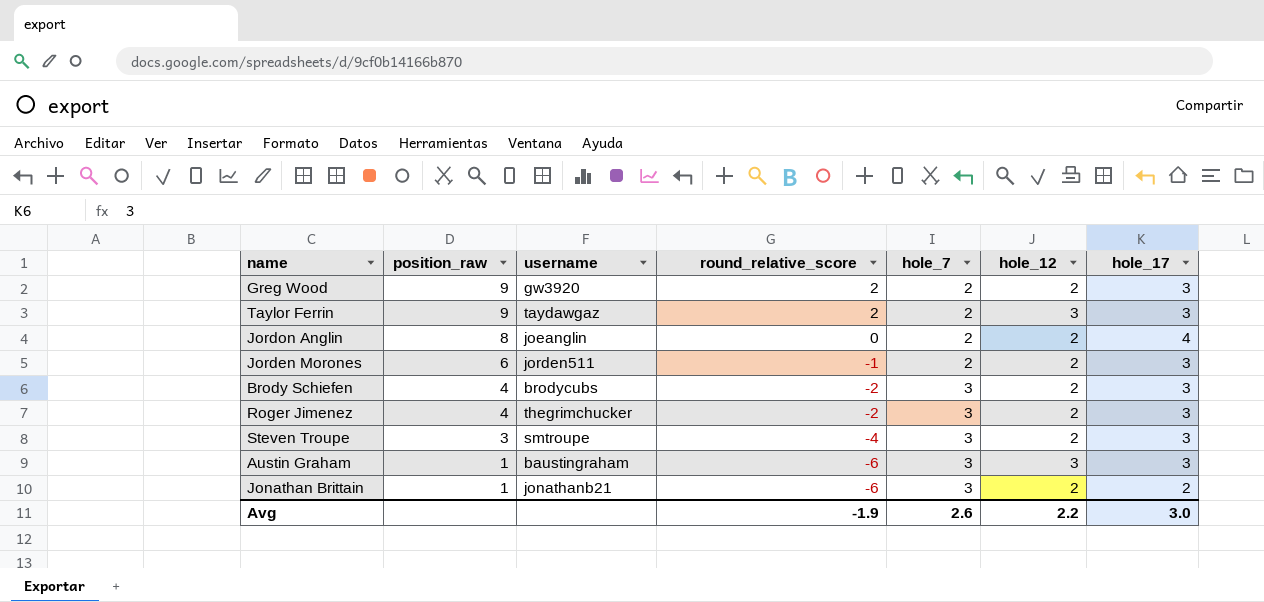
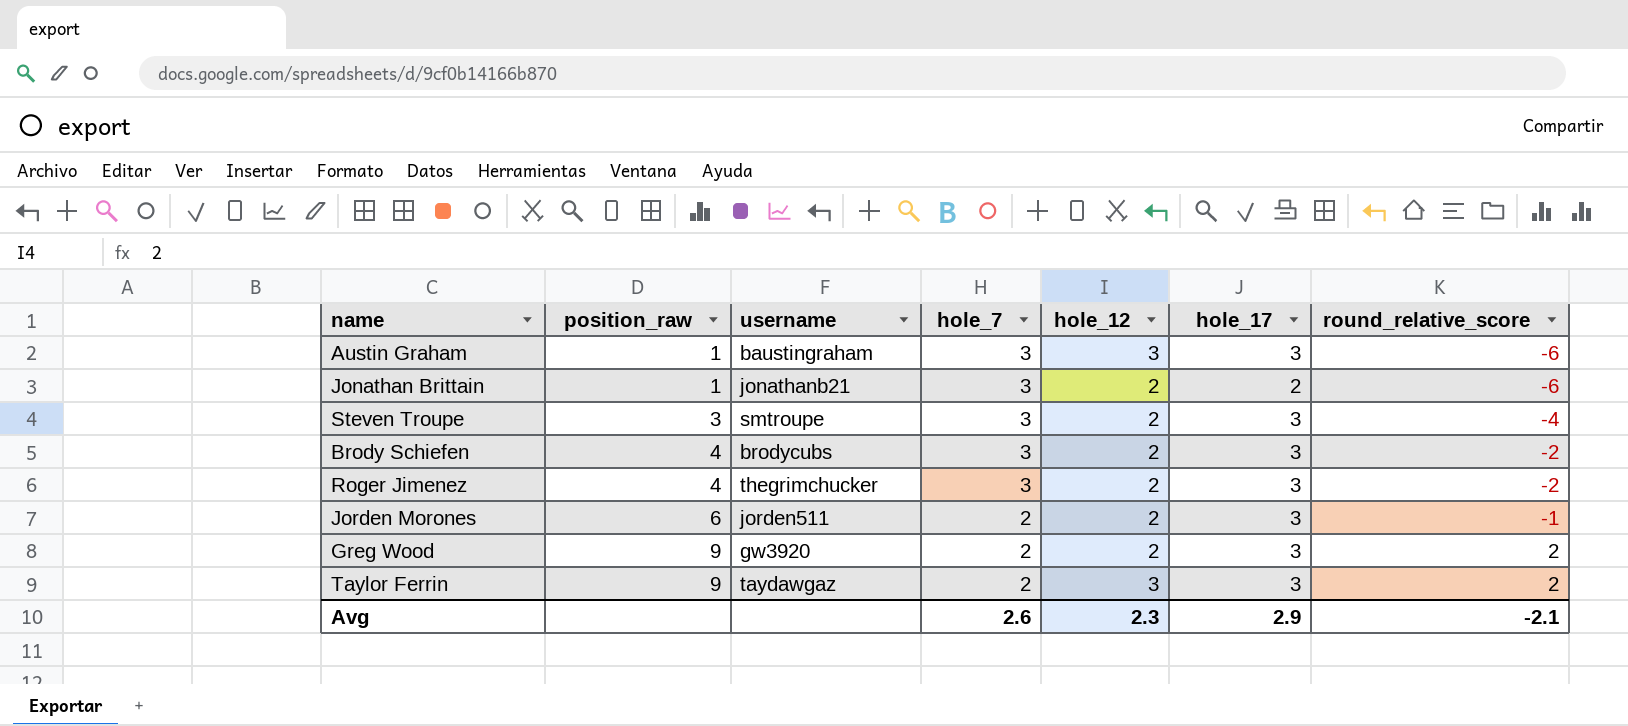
row order: position_raw descending -> position_raw ascending
column round_relative_score | position: 4 -> 7
row Jordon Anglin: 8 | joeanglin | 0 | 2 | 2 | 4 -> none
Avg | hole_12: 2.2 -> 2.3
Avg | hole_17: 3.0 -> 2.9
Avg | round_relative_score: -1.9 -> -2.1

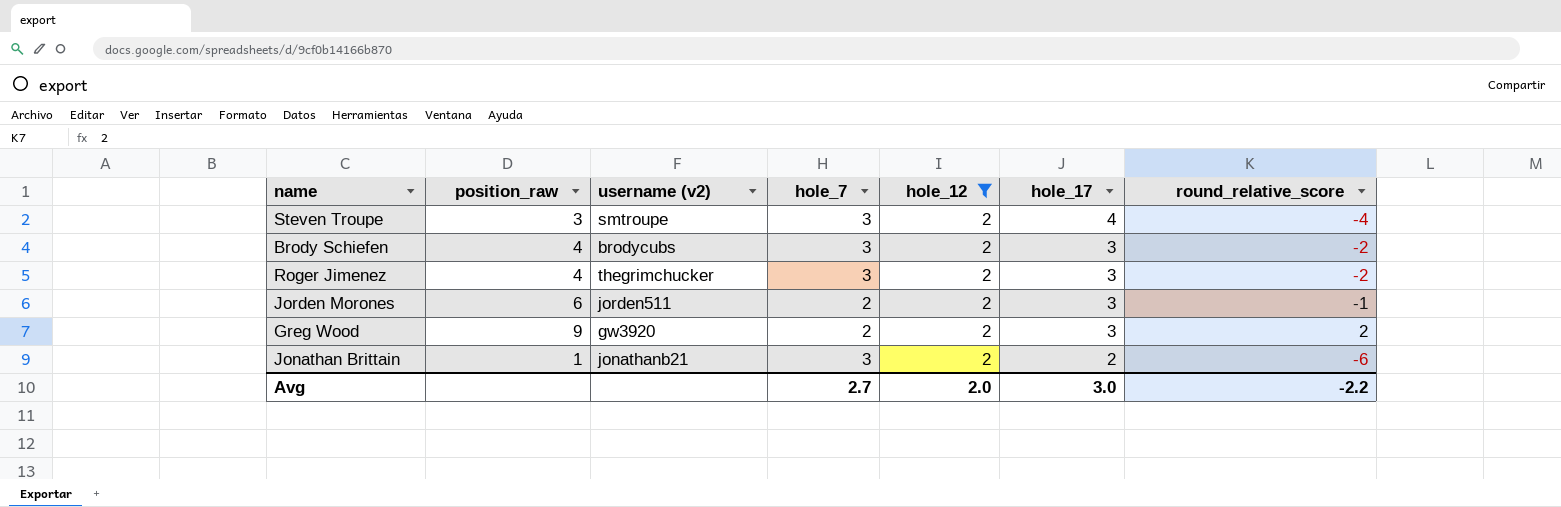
filter: none -> hole_12 = 2
row order: position_raw ascending -> hole_17 descending
column name: username -> username (v2)
Steven Troupe | hole_17: 3 -> 4
Avg | hole_7: 2.6 -> 2.7
Avg | hole_12: 2.3 -> 2.0
Avg | hole_17: 2.9 -> 3.0
Avg | round_relative_score: -2.1 -> -2.2

